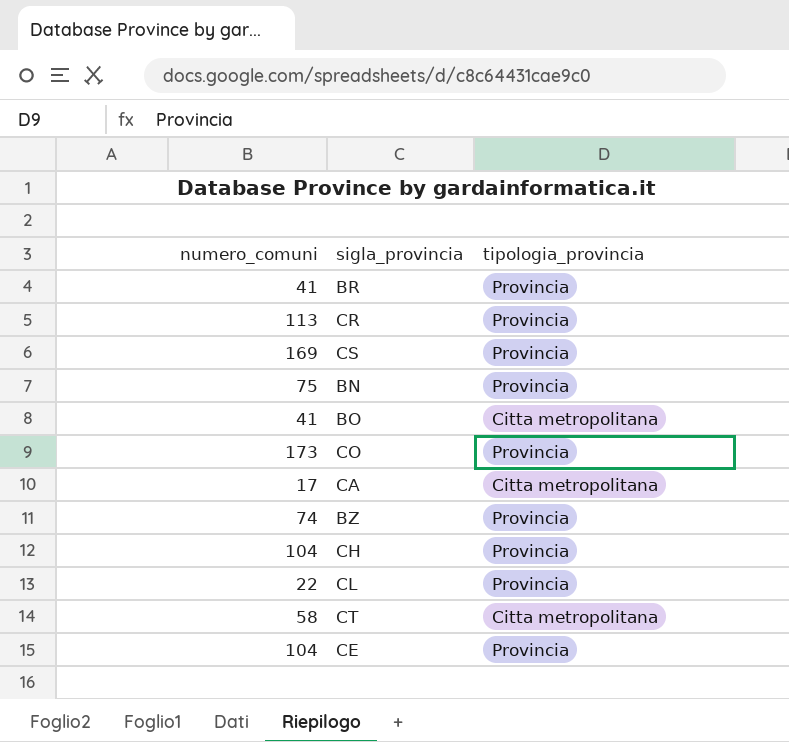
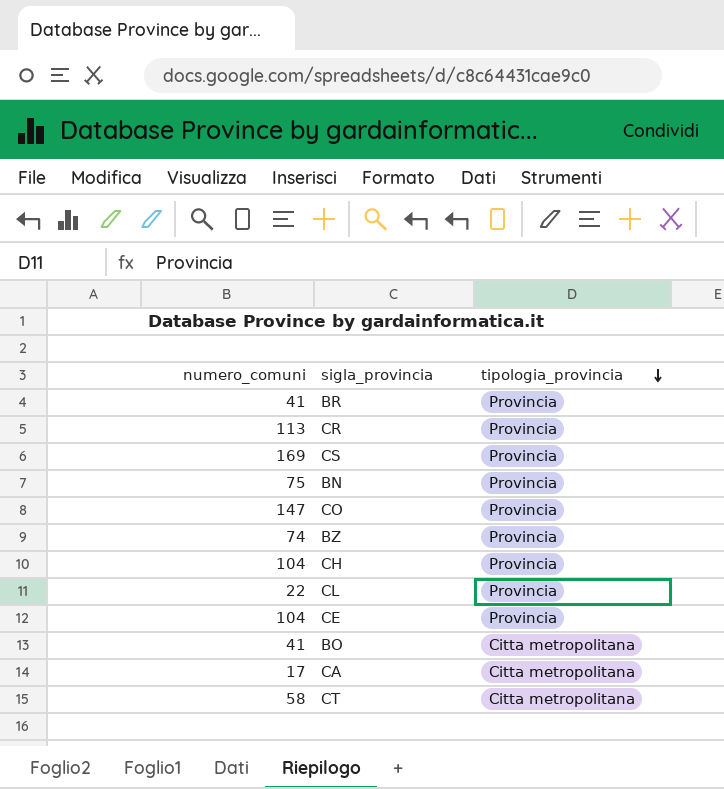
row order: none -> tipologia_provincia descending
CO | numero_comuni: 173 -> 147

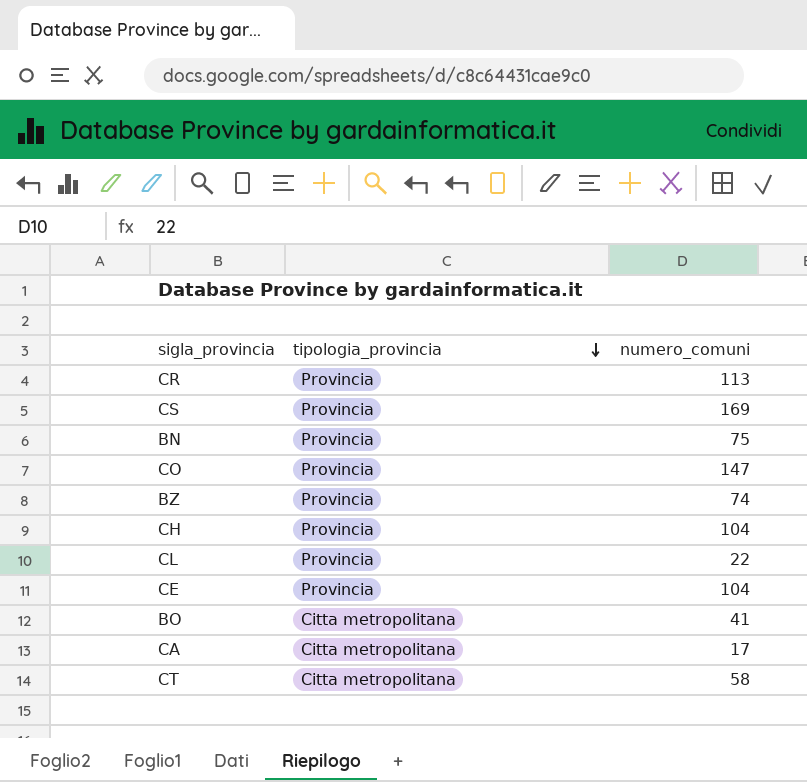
column numero_comuni | position: 1 -> 3
row BR: 41 | Provincia -> none

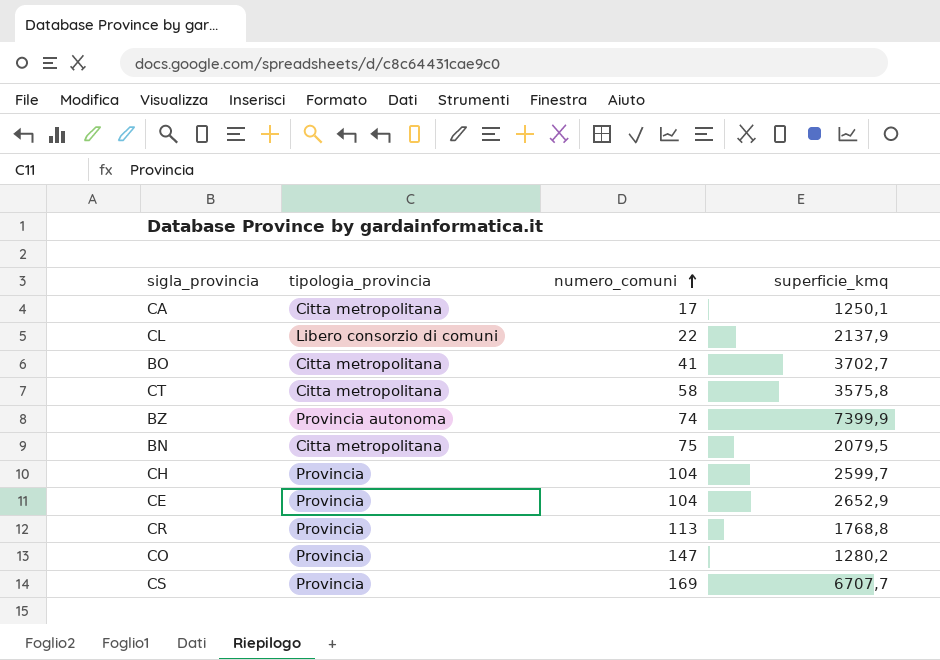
row order: tipologia_provincia descending -> numero_comuni ascending
column superficie_kmq | position: none -> 4
CL | tipologia_provincia: Provincia -> Libero consorzio di comuni
BZ | tipologia_provincia: Provincia -> Provincia autonoma
BN | tipologia_provincia: Provincia -> Citta metropolitana

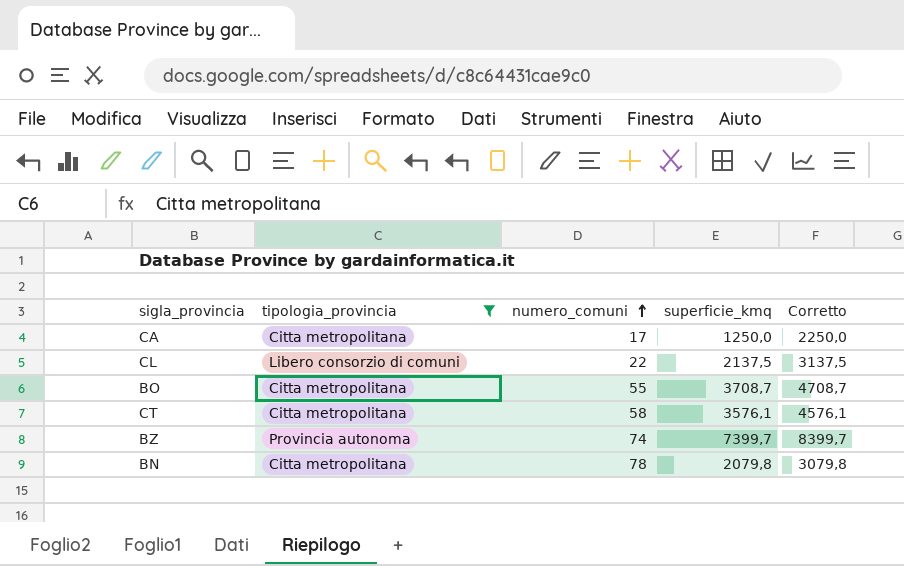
filter: none -> tipologia_provincia != Provincia
column Corretto | formula: none -> [superficie_kmq] + 1000
CA | superficie_kmq: 1250,1 -> 1250,0
CL | superficie_kmq: 2137,9 -> 2137,5
BO | numero_comuni: 41 -> 55
BO | superficie_kmq: 3702,7 -> 3708,7
CT | superficie_kmq: 3575,8 -> 3576,1
BZ | superficie_kmq: 7399,9 -> 7399,7
BN | numero_comuni: 75 -> 78
BN | superficie_kmq: 2079,5 -> 2079,8

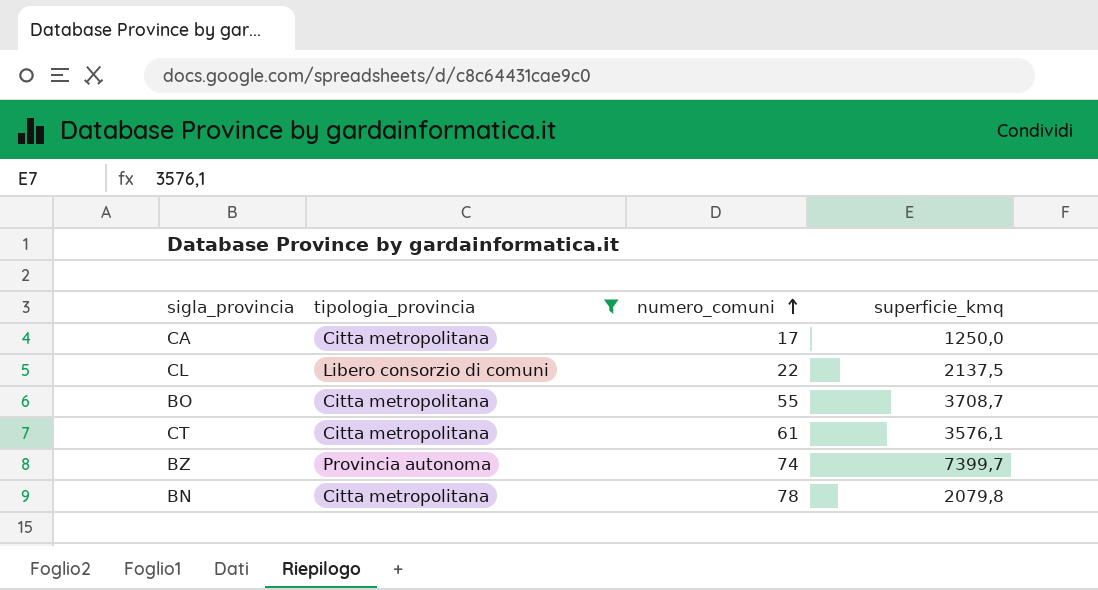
column Corretto | formula: [superficie_kmq] + 1000 -> none
CT | numero_comuni: 58 -> 61

